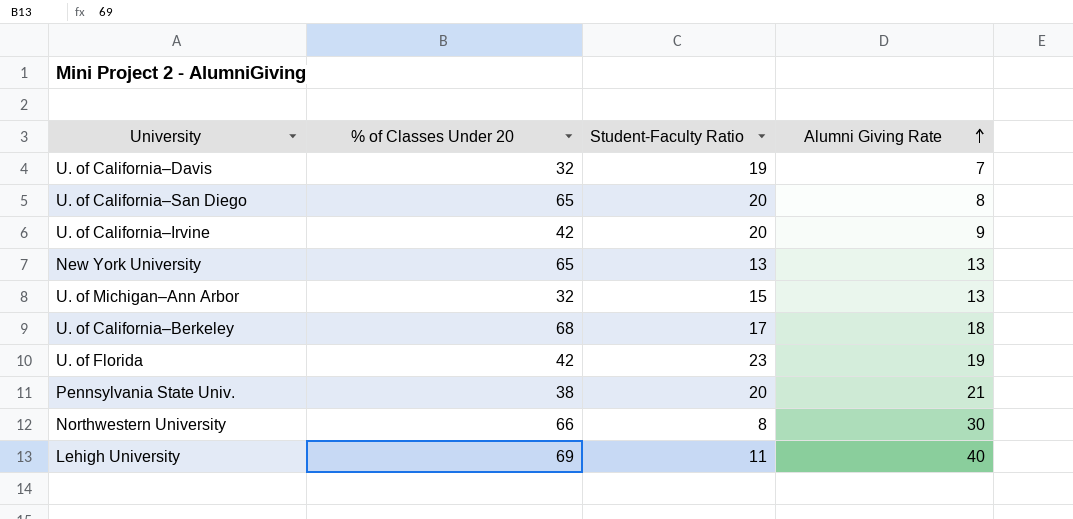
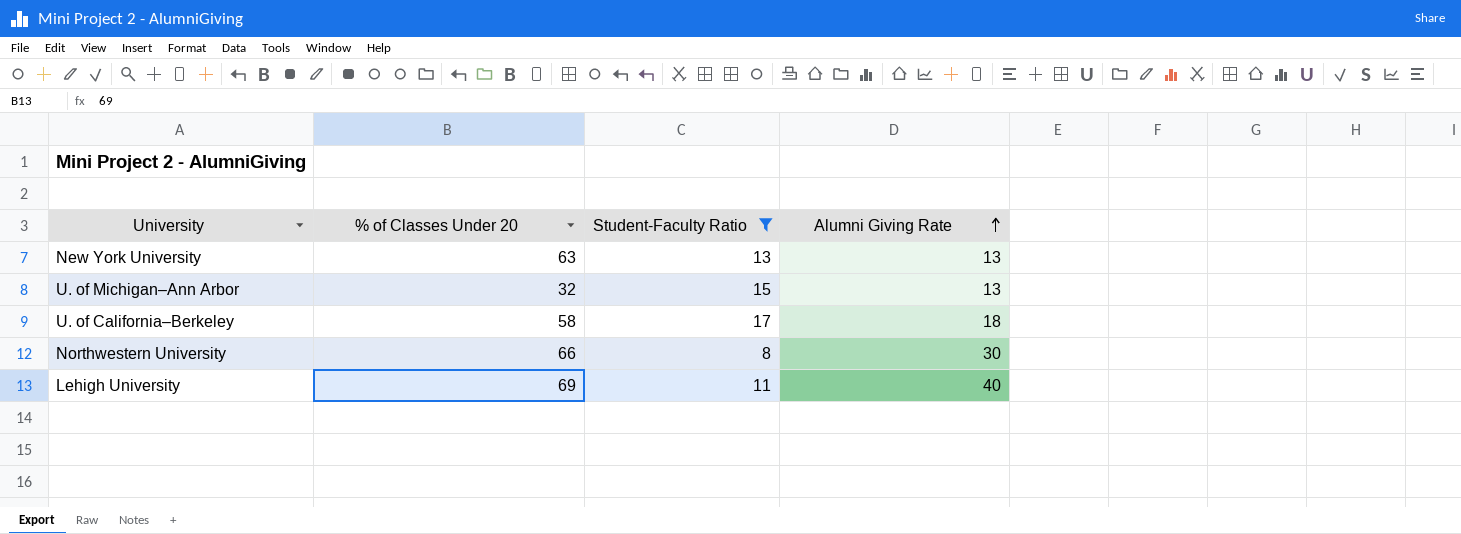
filter: none -> Student-Faculty Ratio <= 17
New York University | % of Classes Under 20: 65 -> 63
U. of California–Berkeley | % of Classes Under 20: 68 -> 58

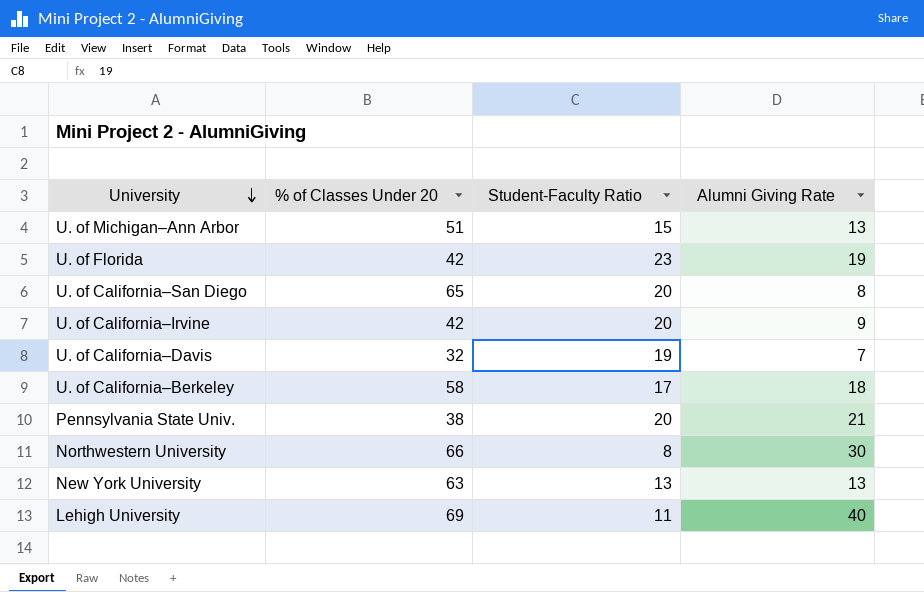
filter: Student-Faculty Ratio <= 17 -> none
row order: Alumni Giving Rate ascending -> University descending
U. of Michigan–Ann Arbor | % of Classes Under 20: 32 -> 51

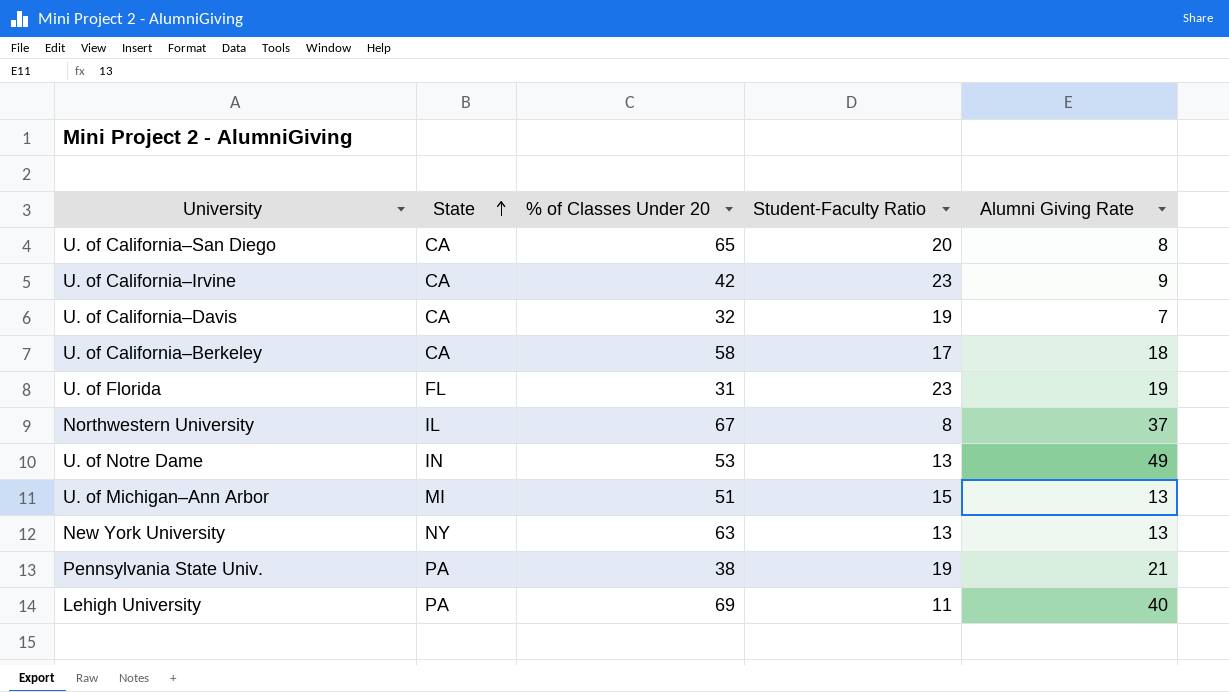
row order: University descending -> State ascending
column State | position: none -> 2
U. of California–Irvine | Student-Faculty Ratio: 20 -> 23
U. of Florida | % of Classes Under 20: 42 -> 31
Northwestern University | % of Classes Under 20: 66 -> 67
Northwestern University | Alumni Giving Rate: 30 -> 37
row U. of Notre Dame: none -> IN | 53 | 13 | 49
Pennsylvania State Univ. | Student-Faculty Ratio: 20 -> 19

